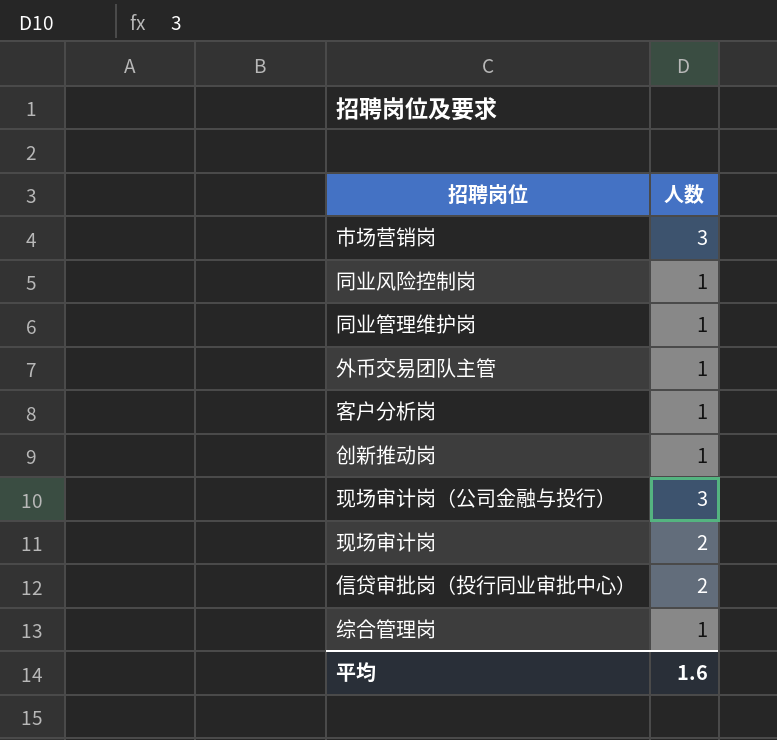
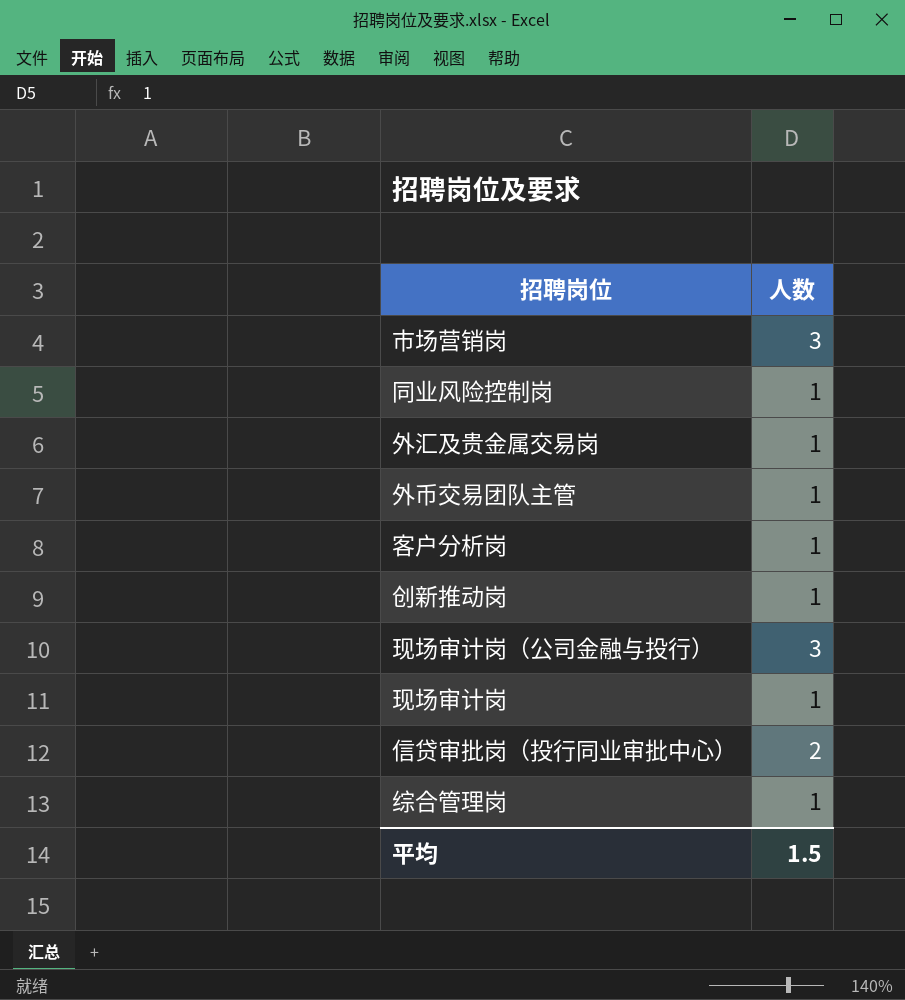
row 同业管理维护岗: 1 -> none
row 外汇及贵金属交易岗: none -> 1
现场审计岗 | 人数: 2 -> 1
平均 | 人数: 1.6 -> 1.5

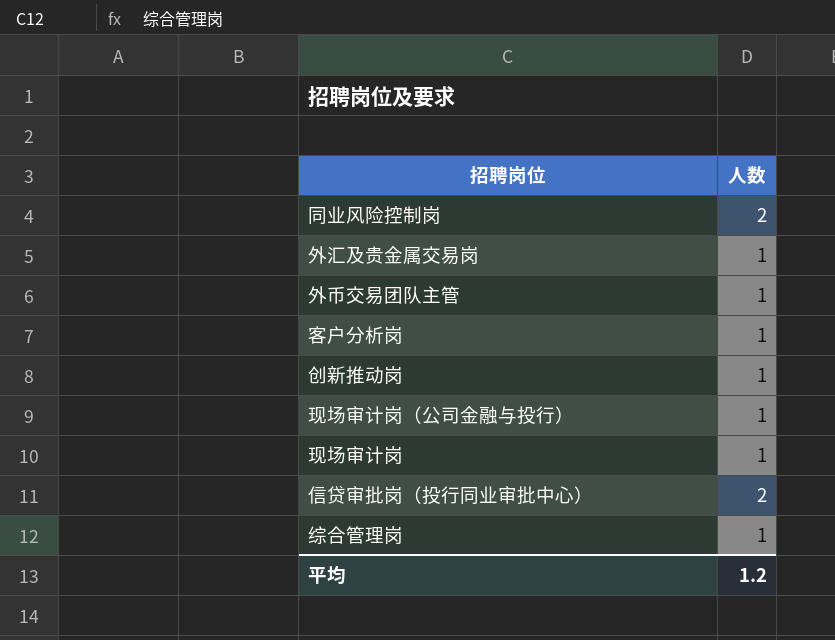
row 市场营销岗: 3 -> none
同业风险控制岗 | 人数: 1 -> 2
现场审计岗（公司金融与投行） | 人数: 3 -> 1
平均 | 人数: 1.5 -> 1.2

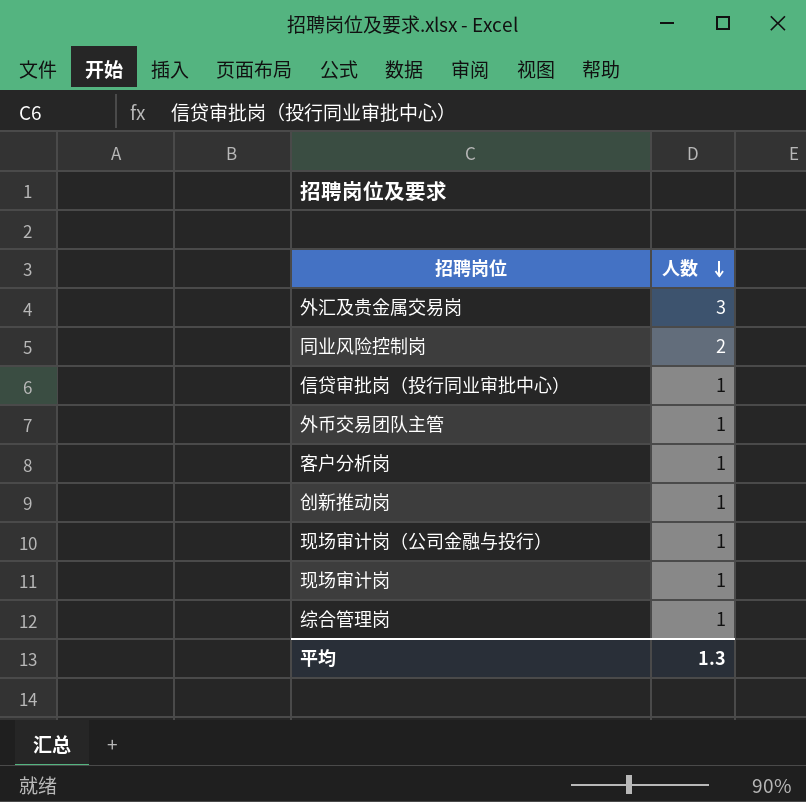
row order: none -> 人数 descending
外汇及贵金属交易岗 | 人数: 1 -> 3
信贷审批岗（投行同业审批中心） | 人数: 2 -> 1
平均 | 人数: 1.2 -> 1.3

